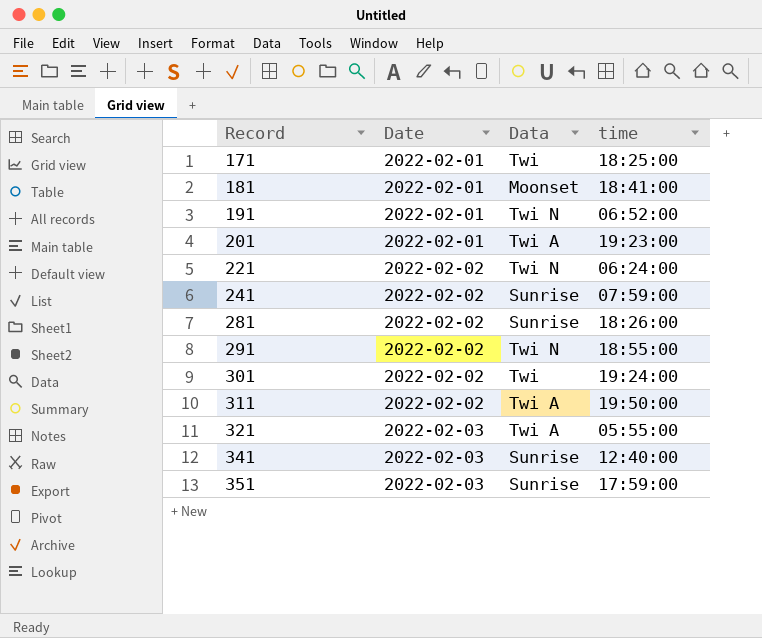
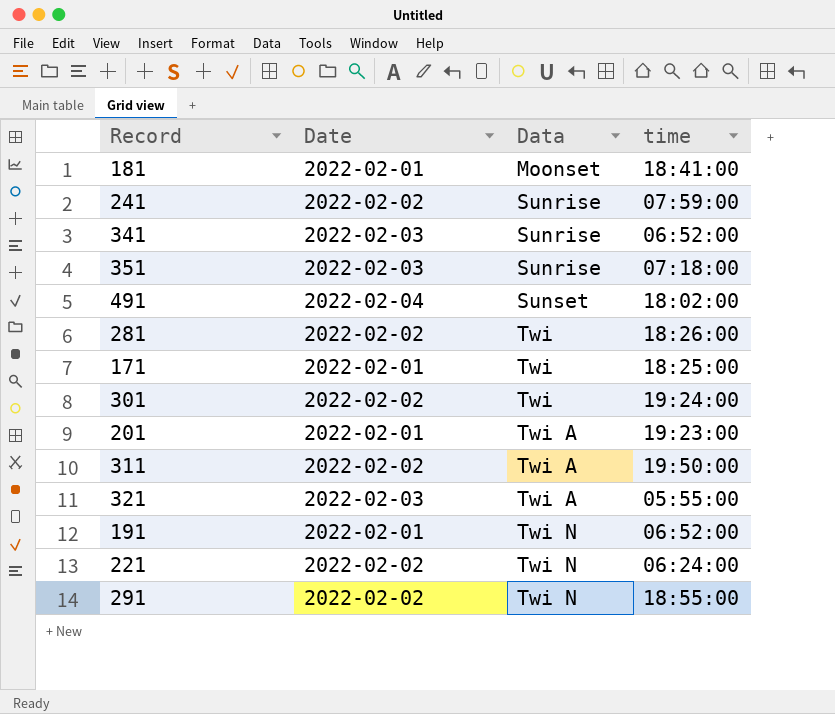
row order: Record ascending -> Data ascending
341 | time: 12:40:00 -> 06:52:00
351 | time: 17:59:00 -> 07:18:00
row 491: none -> 2022-02-04 | Sunset | 18:02:00
281 | Data: Sunrise -> Twi

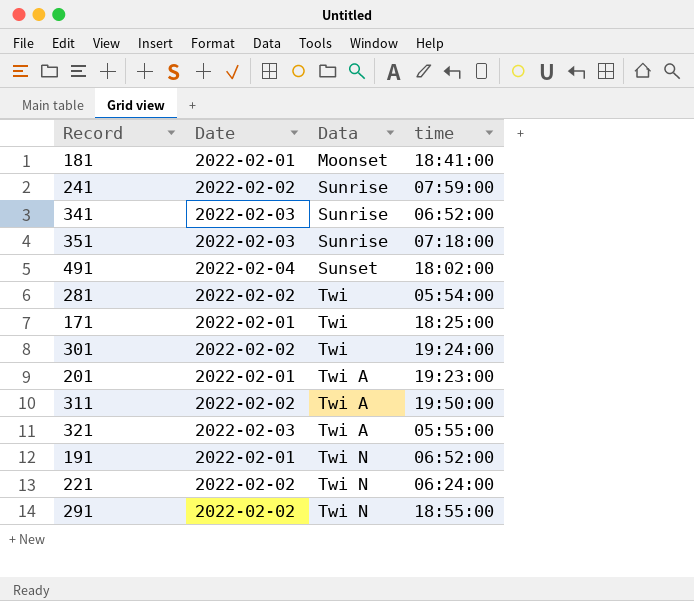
281 | time: 18:26:00 -> 05:54:00

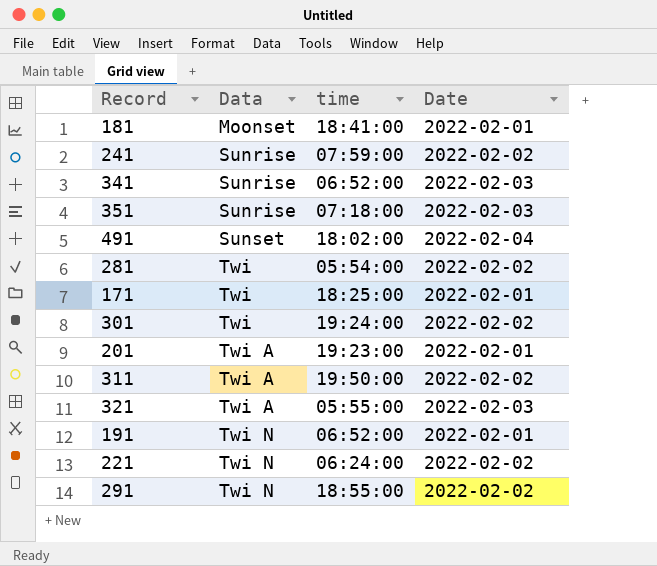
column Date | position: 2 -> 4

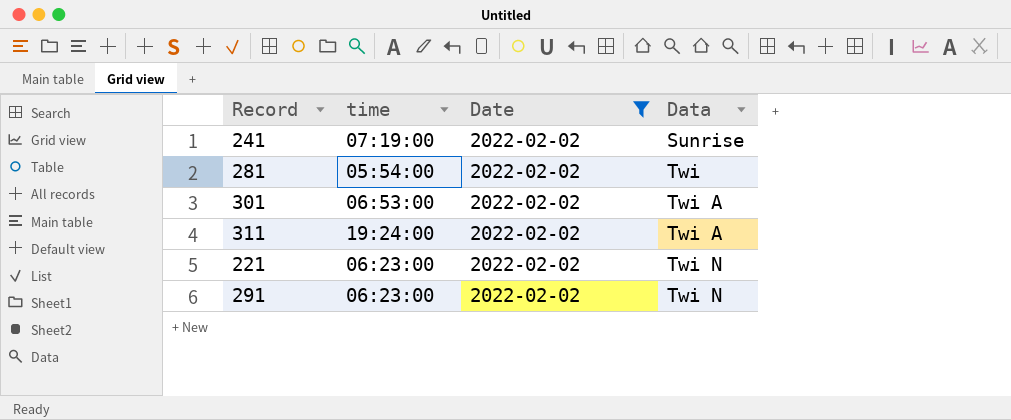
filter: none -> Date = 2022-02-02
column Data | position: 2 -> 4
241 | time: 07:59:00 -> 07:19:00
301 | time: 19:24:00 -> 06:53:00
301 | Data: Twi -> Twi A
311 | time: 19:50:00 -> 19:24:00
221 | time: 06:24:00 -> 06:23:00
291 | time: 18:55:00 -> 06:23:00

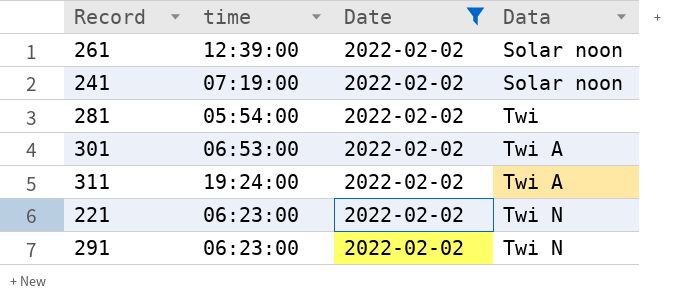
row 261: none -> 12:39:00 | 2022-02-02 | Solar noon
241 | Data: Sunrise -> Solar noon

